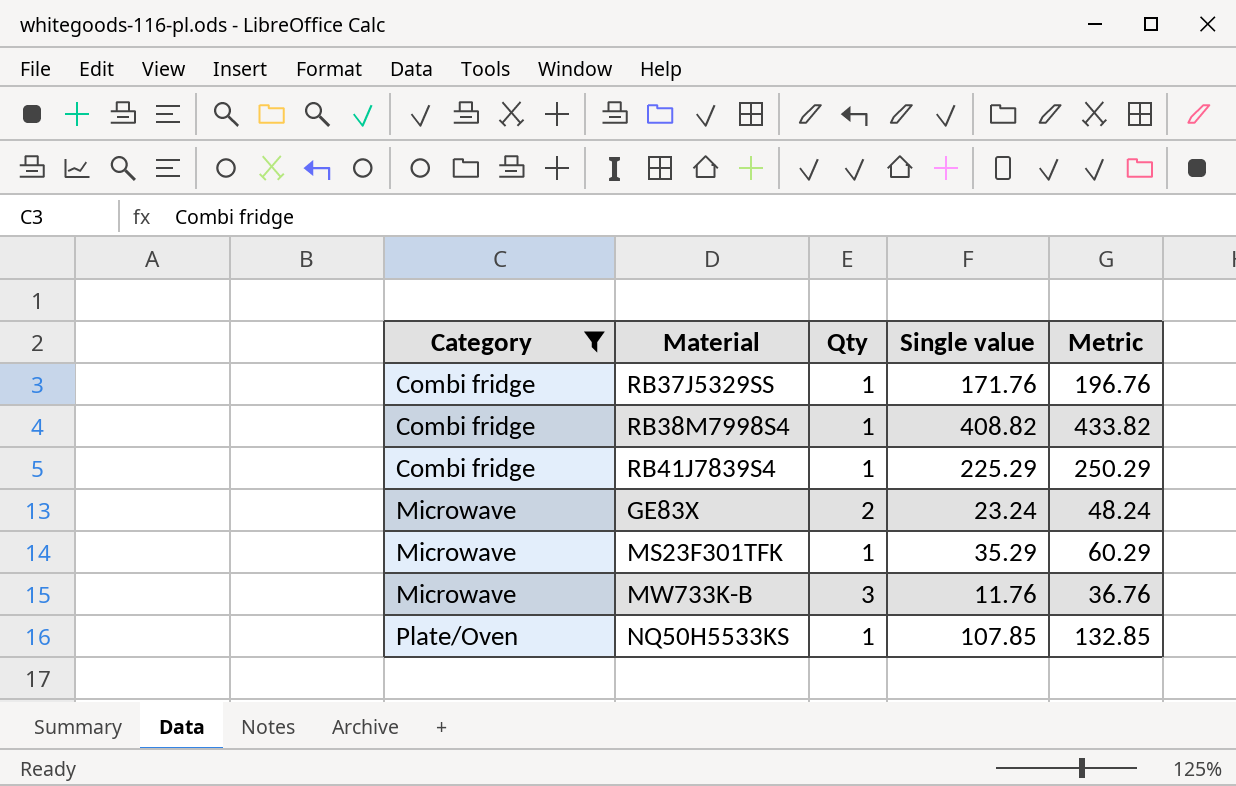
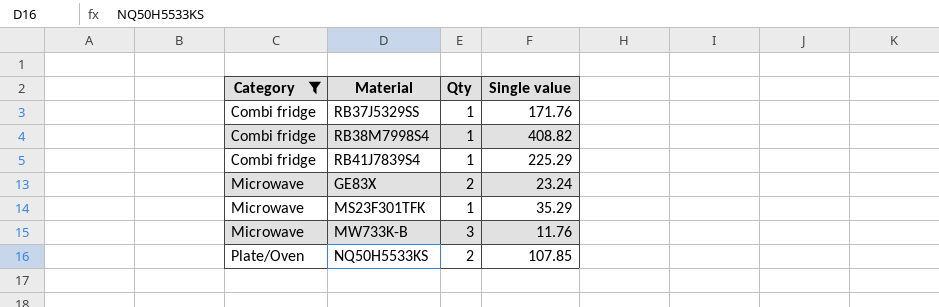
column Metric | formula: [Single value] + 25 -> none
NQ50H5533KS | Qty: 1 -> 2

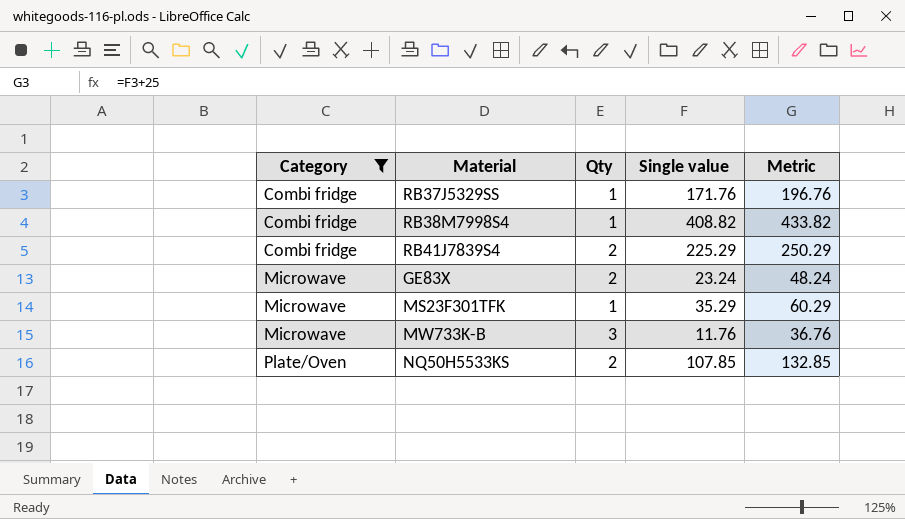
column Metric | formula: none -> [Single value] + 25
RB41J7839S4 | Qty: 1 -> 2

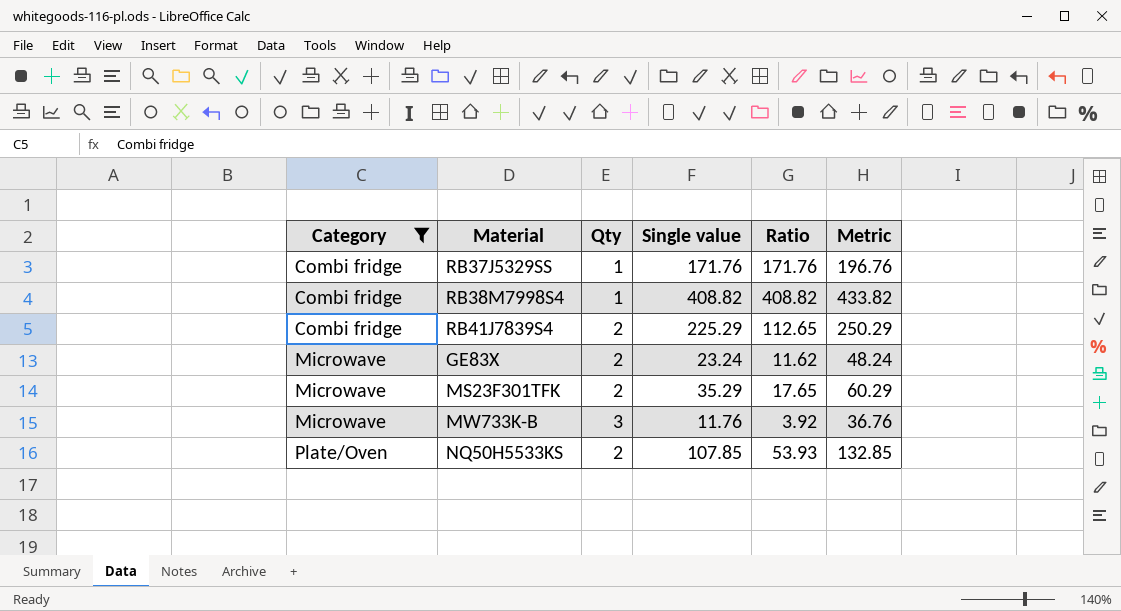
column Ratio | formula: none -> [Single value] / [Qty]
MS23F301TFK | Qty: 1 -> 2

